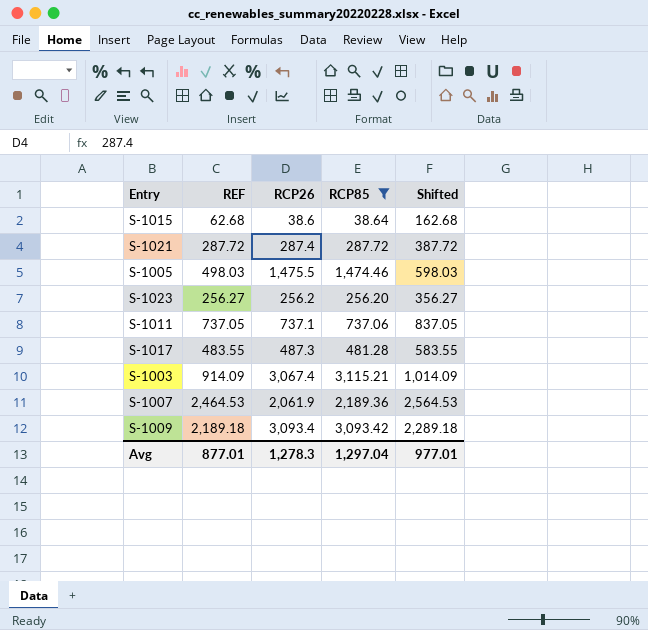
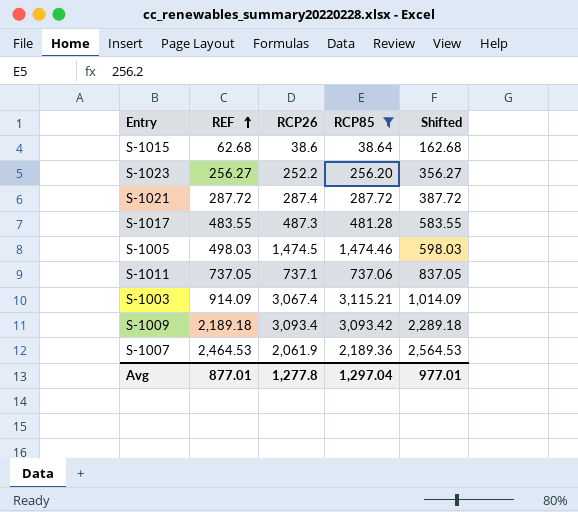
row order: none -> REF ascending
S-1023 | RCP26: 256.2 -> 252.2
S-1005 | RCP26: 1,475.5 -> 1,474.5
Avg | RCP26: 1,278.3 -> 1,277.8

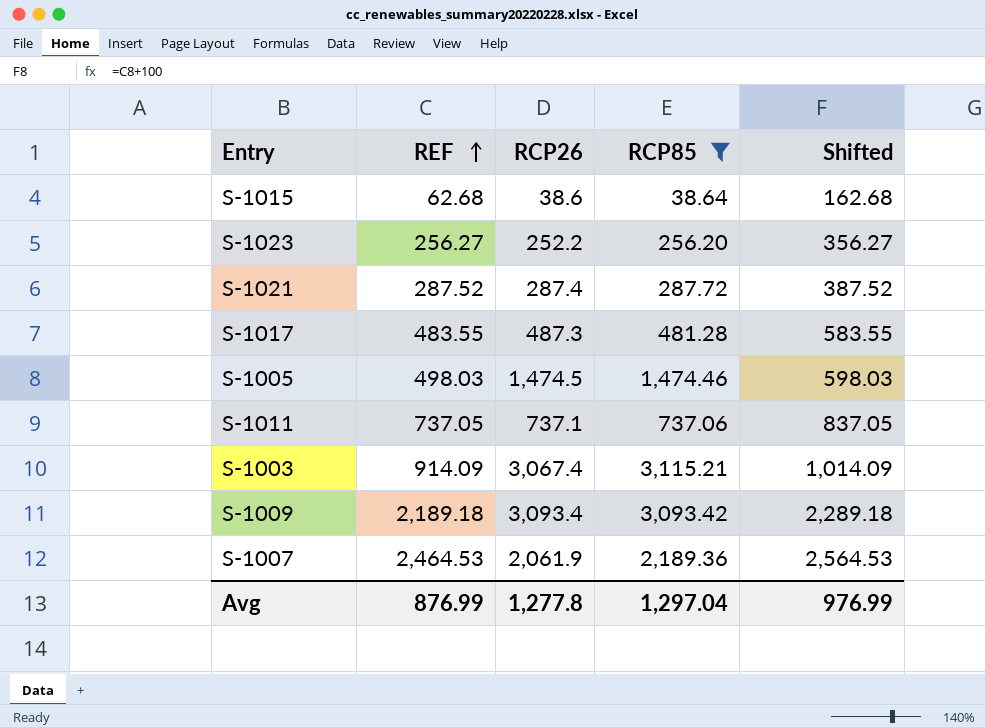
S-1021 | REF: 287.72 -> 287.52
S-1021 | Shifted: 387.72 -> 387.52
Avg | REF: 877.01 -> 876.99
Avg | Shifted: 977.01 -> 976.99

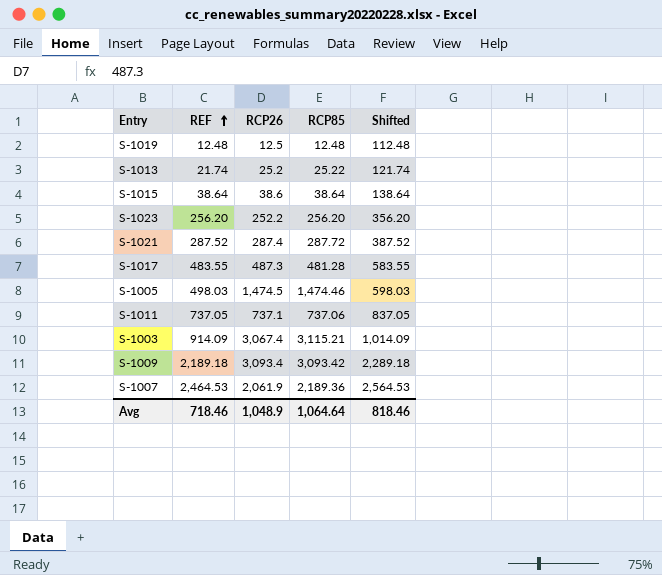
filter: RCP85 >= 38.64 -> none
S-1015 | REF: 62.68 -> 38.64
S-1015 | Shifted: 162.68 -> 138.64
S-1023 | REF: 256.27 -> 256.20
S-1023 | Shifted: 356.27 -> 356.20
Avg | REF: 876.99 -> 718.46
Avg | RCP26: 1,277.8 -> 1,048.9
Avg | RCP85: 1,297.04 -> 1,064.64
Avg | Shifted: 976.99 -> 818.46

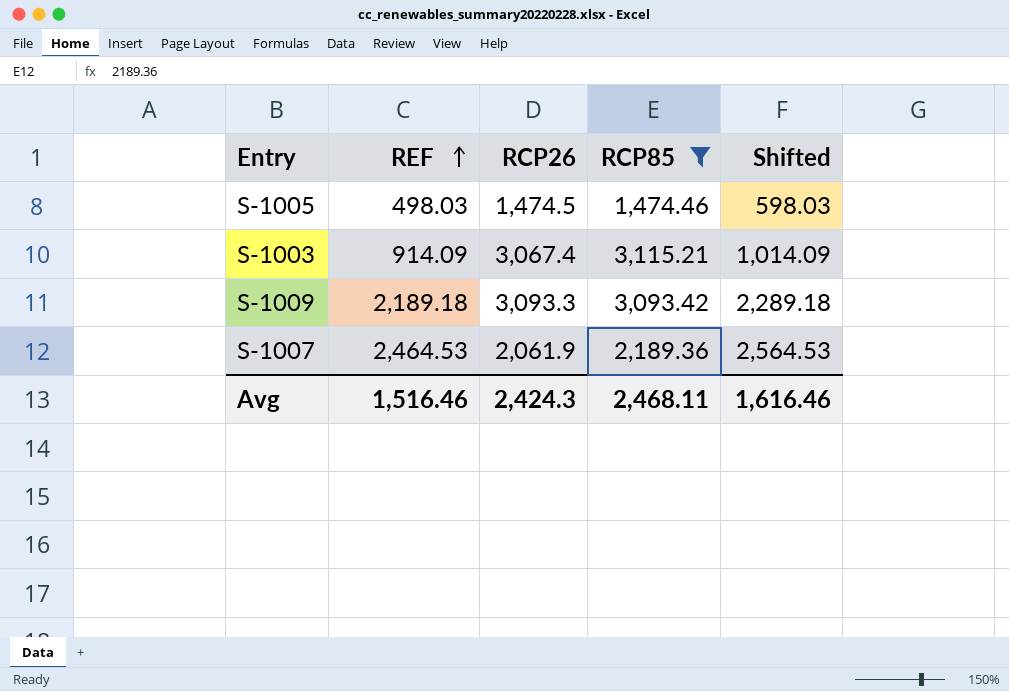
filter: none -> RCP85 >= 1,474.46
S-1009 | RCP26: 3,093.4 -> 3,093.3
Avg | REF: 718.46 -> 1,516.46
Avg | RCP26: 1,048.9 -> 2,424.3
Avg | RCP85: 1,064.64 -> 2,468.11
Avg | Shifted: 818.46 -> 1,616.46

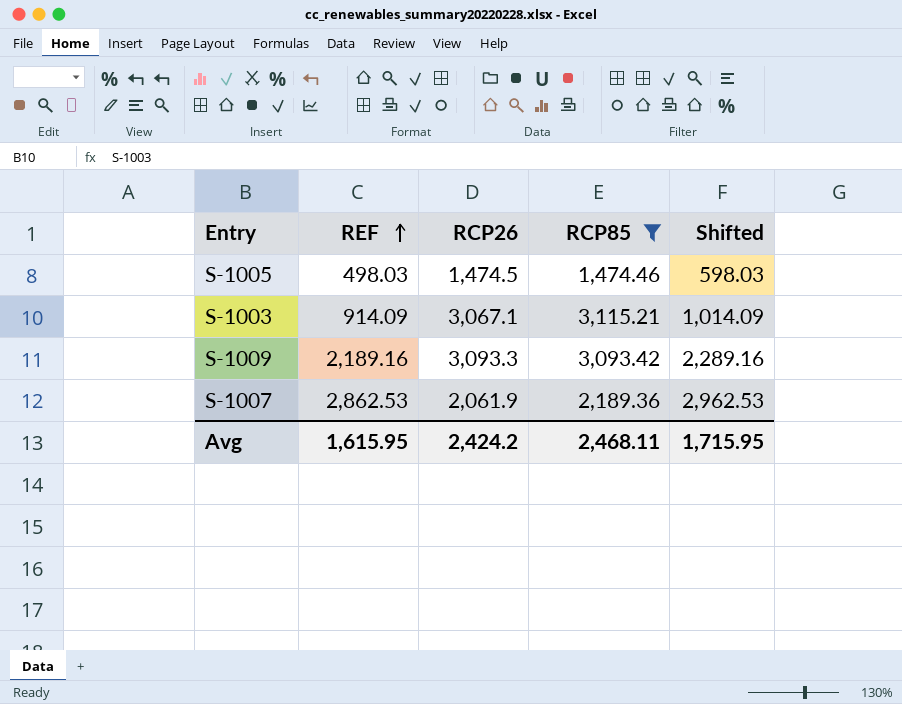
S-1003 | RCP26: 3,067.4 -> 3,067.1
S-1009 | REF: 2,189.18 -> 2,189.16
S-1009 | Shifted: 2,289.18 -> 2,289.16
S-1007 | REF: 2,464.53 -> 2,862.53
S-1007 | Shifted: 2,564.53 -> 2,962.53
Avg | REF: 1,516.46 -> 1,615.95
Avg | RCP26: 2,424.3 -> 2,424.2
Avg | Shifted: 1,616.46 -> 1,715.95

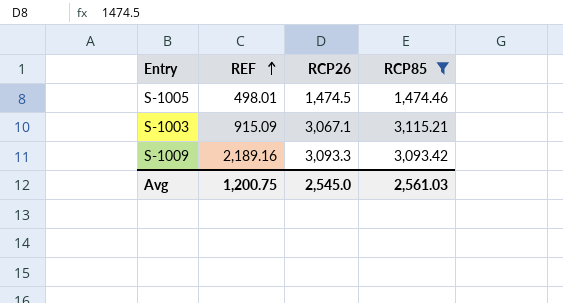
column Shifted | formula: [REF] + 100 -> none
row S-1007: 2,862.53 | 2,061.9 | 2,189.36 | 2,962.53 -> none
S-1005 | REF: 498.03 -> 498.01
S-1003 | REF: 914.09 -> 915.09
Avg | REF: 1,615.95 -> 1,200.75
Avg | RCP26: 2,424.2 -> 2,545.0
Avg | RCP85: 2,468.11 -> 2,561.03

